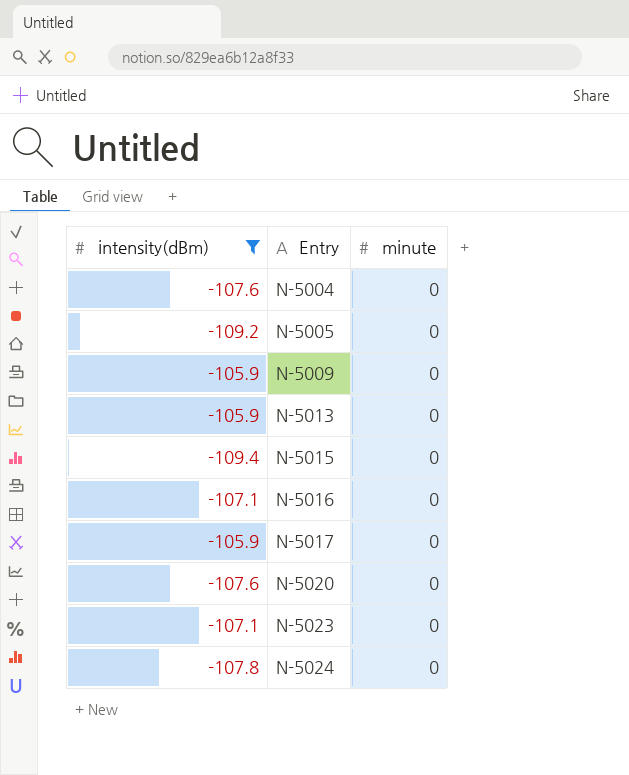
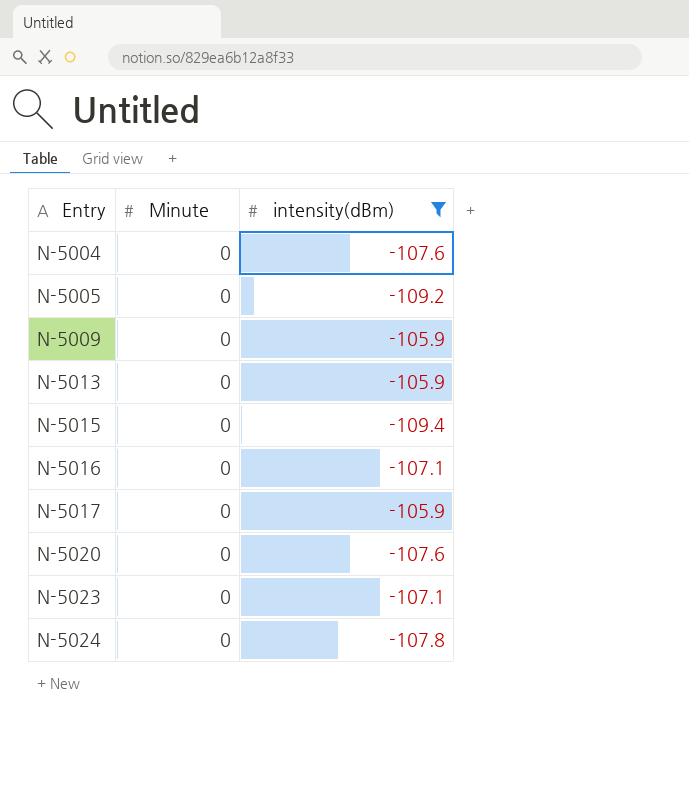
column name: minute -> Minute
column intensity(dBm) | position: 1 -> 3

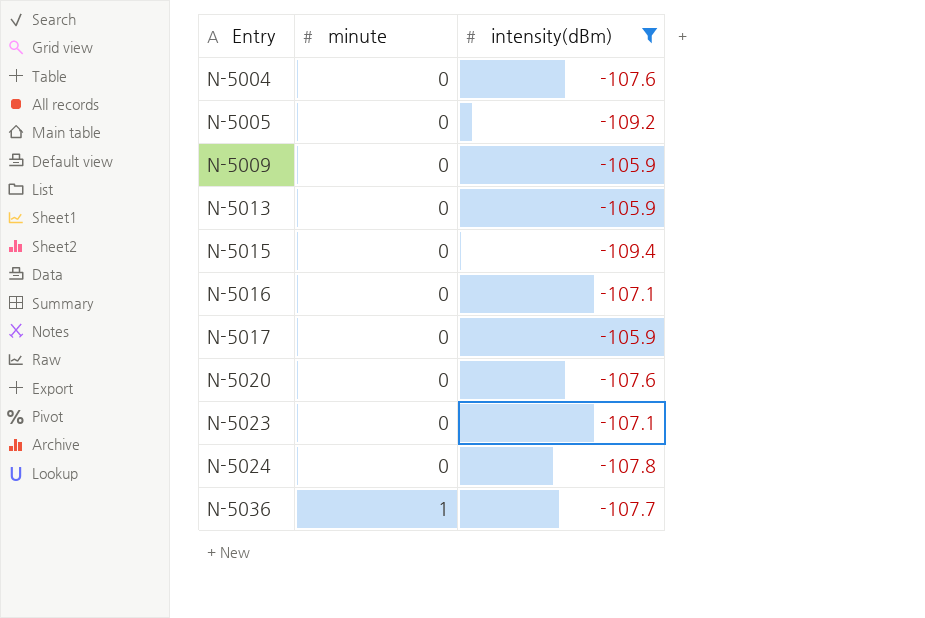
column name: Minute -> minute
row N-5036: none -> 1 | -107.7

